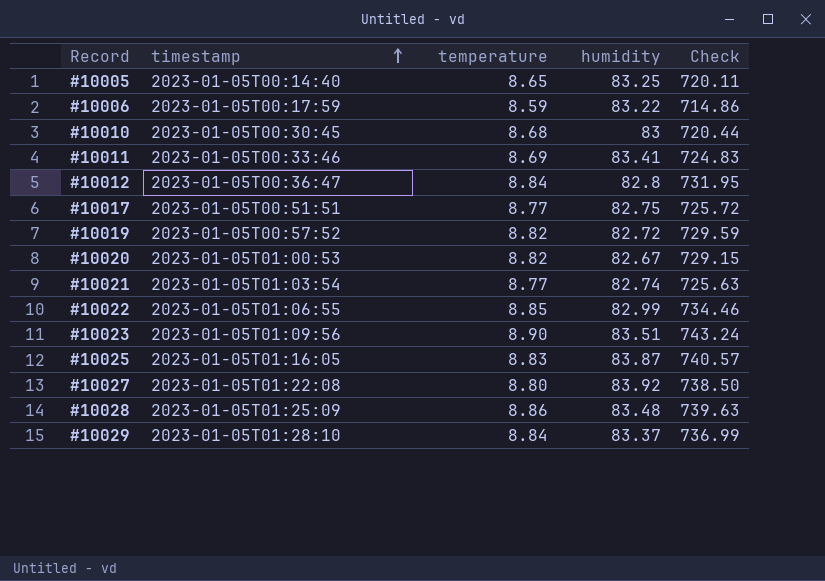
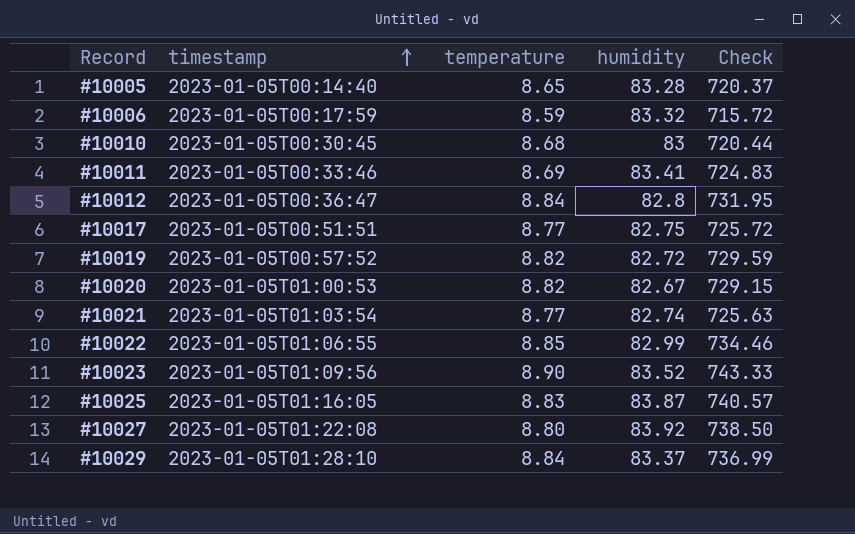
row #10028: 2023-01-05T01:25:09 | 8.86 | 83.48 | 739.63 -> none
#10005 | humidity: 83.25 -> 83.28
#10005 | Check: 720.11 -> 720.37
#10006 | humidity: 83.22 -> 83.32
#10006 | Check: 714.86 -> 715.72
#10023 | humidity: 83.51 -> 83.52
#10023 | Check: 743.24 -> 743.33

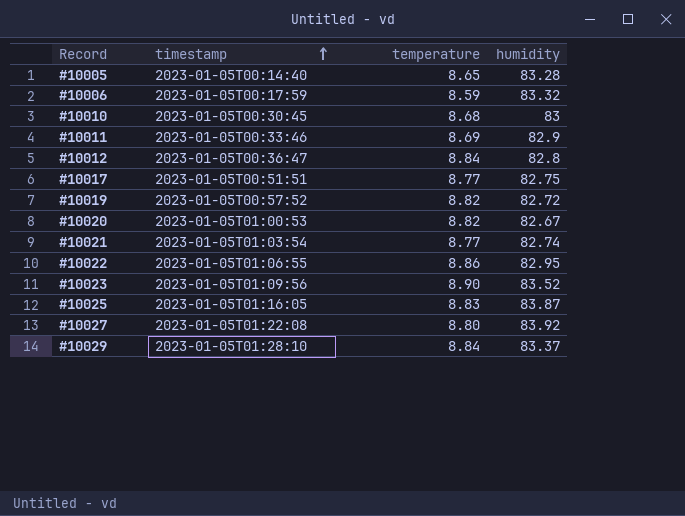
column Check | formula: [temperature] * [humidity] -> none
#10011 | humidity: 83.41 -> 82.9
#10022 | temperature: 8.85 -> 8.86
#10022 | humidity: 82.99 -> 82.95

